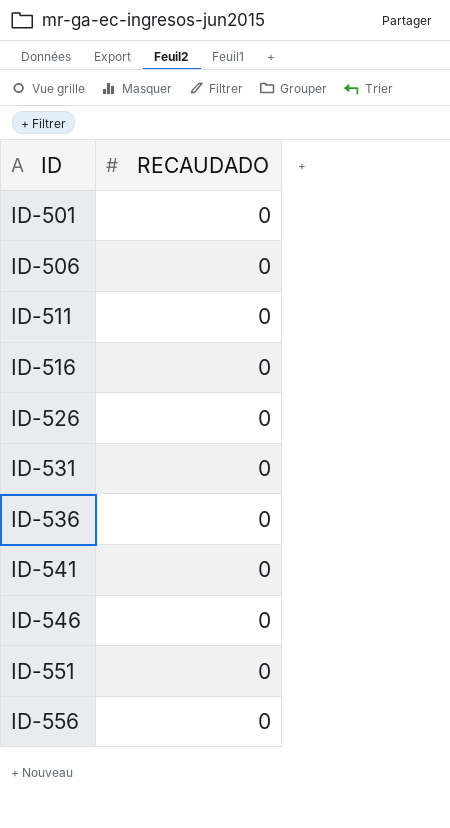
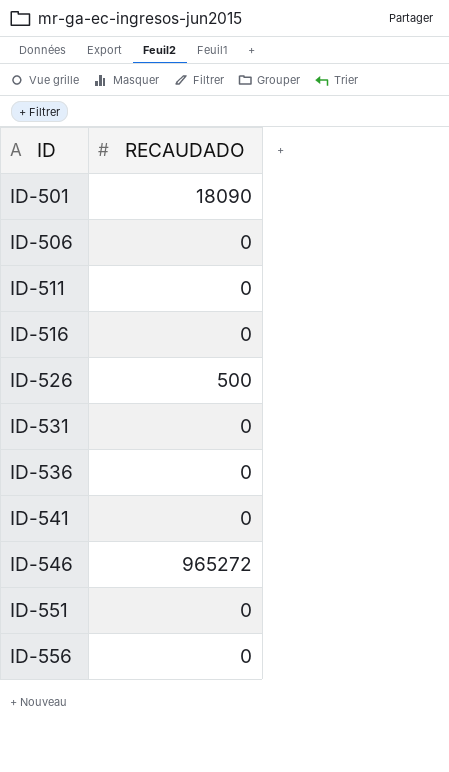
ID-501 | RECAUDADO: 0 -> 18090
ID-526 | RECAUDADO: 0 -> 500
ID-546 | RECAUDADO: 0 -> 965272

